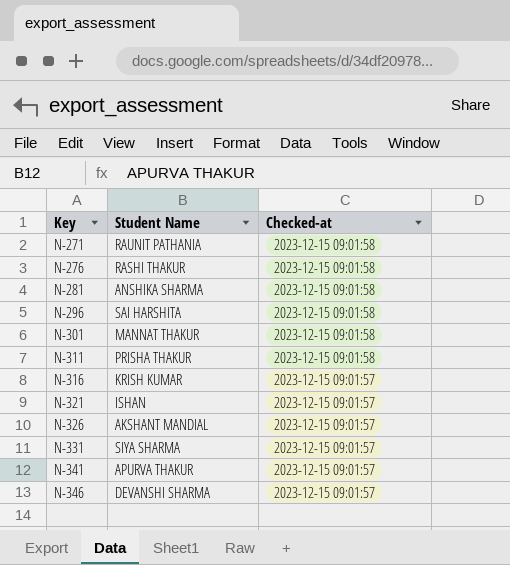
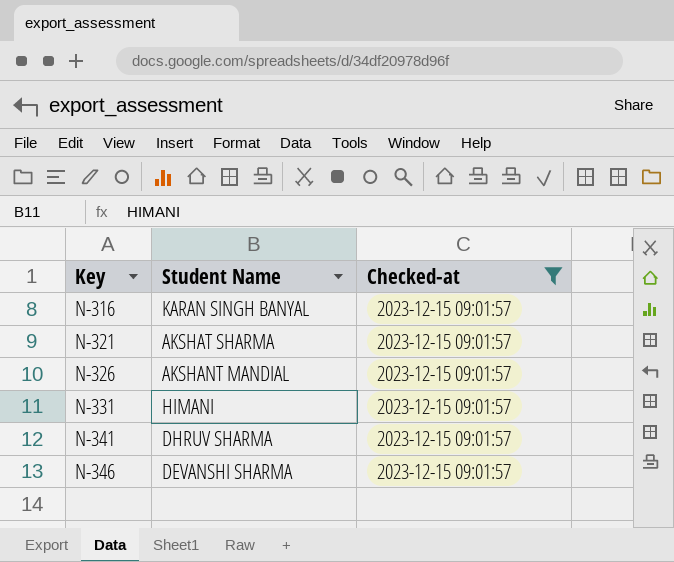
filter: none -> Checked-at = 2023-12-15 09:01:57
N-316 | Student Name: KRISH KUMAR -> KARAN SINGH BANYAL
N-321 | Student Name: ISHAN -> AKSHAT SHARMA
N-331 | Student Name: SIYA SHARMA -> HIMANI
N-341 | Student Name: APURVA THAKUR -> DHRUV SHARMA

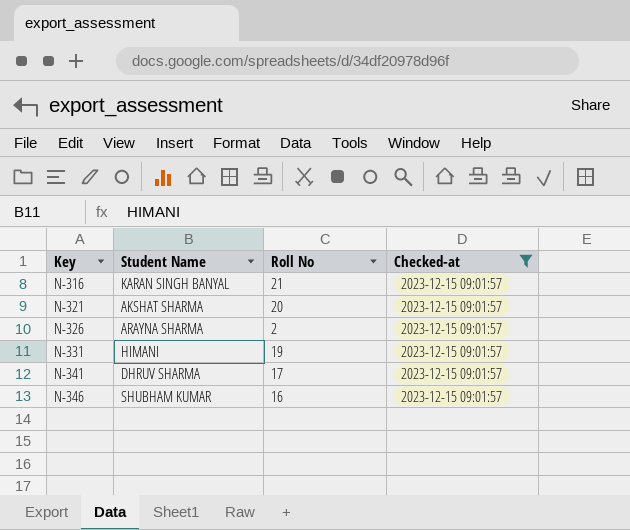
column Roll No | position: none -> 3
N-326 | Student Name: AKSHANT MANDIAL -> ARAYNA SHARMA
N-346 | Student Name: DEVANSHI SHARMA -> SHUBHAM KUMAR

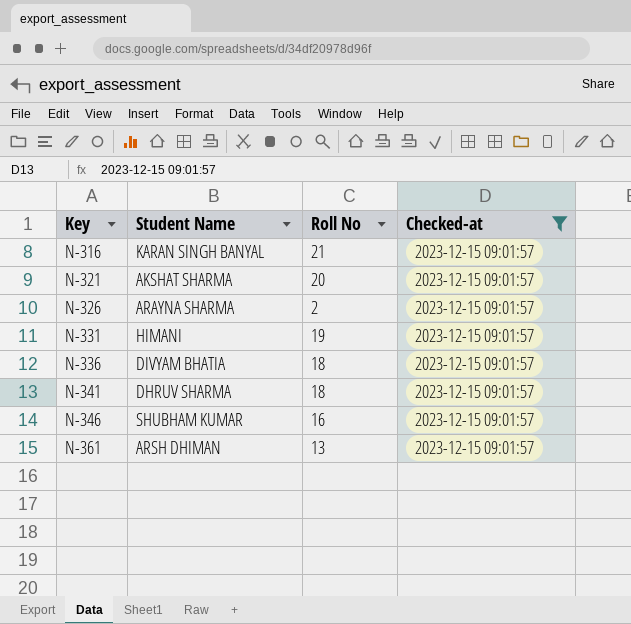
row N-336: none -> DIVYAM BHATIA | 18 | 2023-12-15 09:01:57
N-341 | Roll No: 17 -> 18
row N-361: none -> ARSH DHIMAN | 13 | 2023-12-15 09:01:57

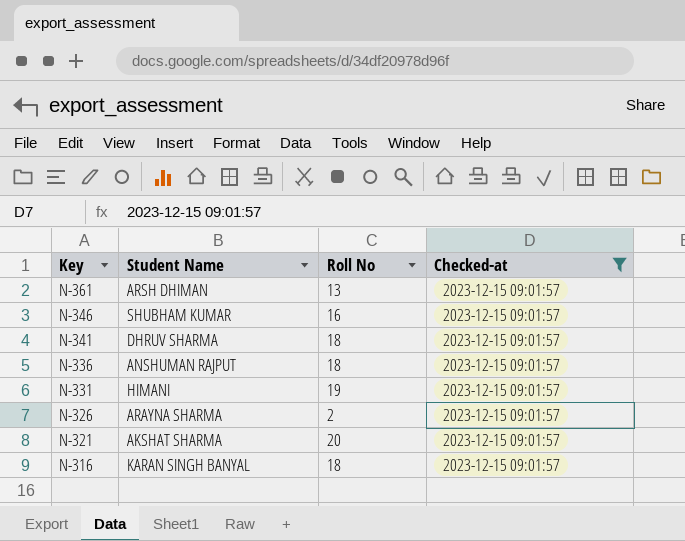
row order: Key ascending -> Key descending
N-336 | Student Name: DIVYAM BHATIA -> ANSHUMAN RAJPUT
N-316 | Roll No: 21 -> 18

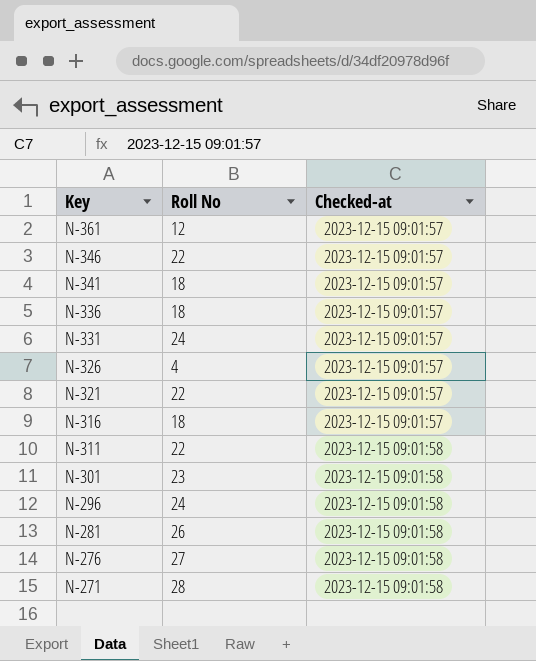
filter: Checked-at = 2023-12-15 09:01:57 -> none
column Student Name | position: 2 -> none
N-361 | Roll No: 13 -> 12
N-346 | Roll No: 16 -> 22
N-331 | Roll No: 19 -> 24
N-326 | Roll No: 2 -> 4
N-321 | Roll No: 20 -> 22

